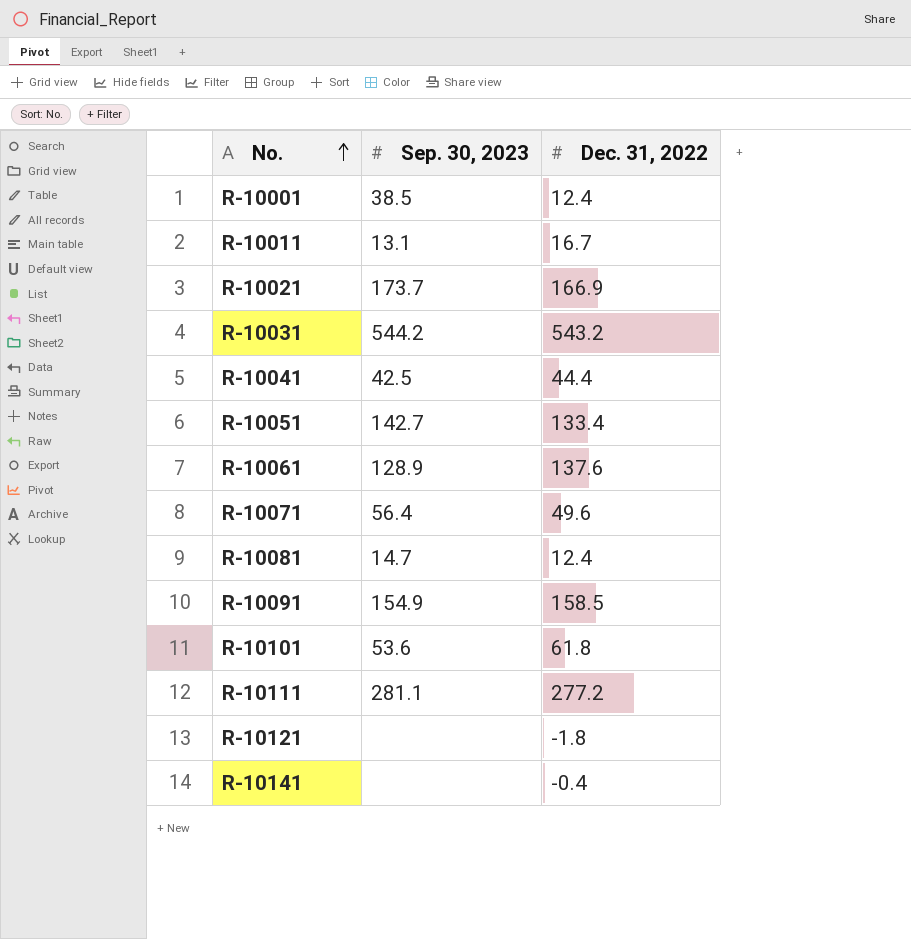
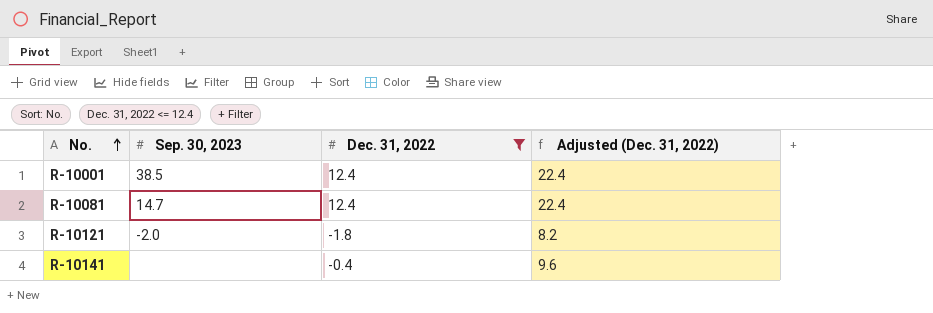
filter: none -> Dec. 31, 2022 <= 12.4
column Adjusted (Dec. 31, 2022) | formula: none -> [Dec. 31, 2022] + 10
R-10121 | Sep. 30, 2023: none -> -2.0

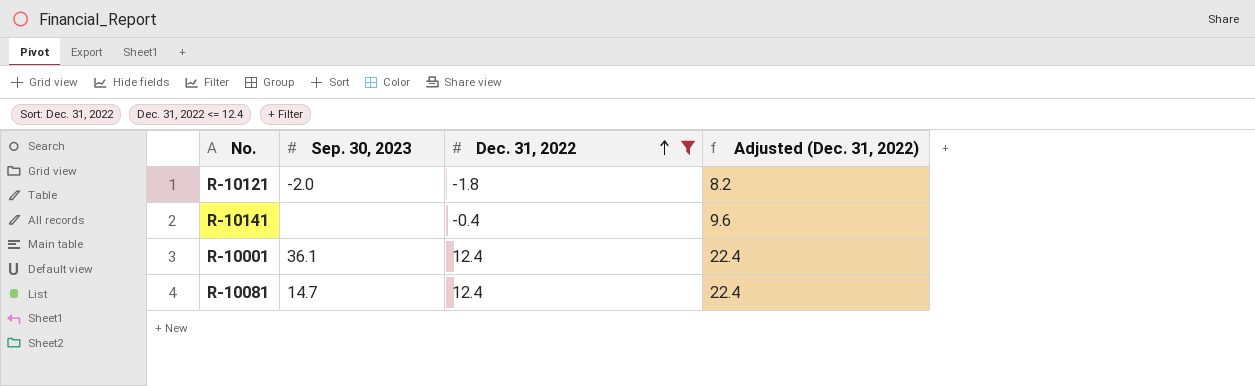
row order: No. ascending -> Dec. 31, 2022 ascending
R-10001 | Sep. 30, 2023: 38.5 -> 36.1

